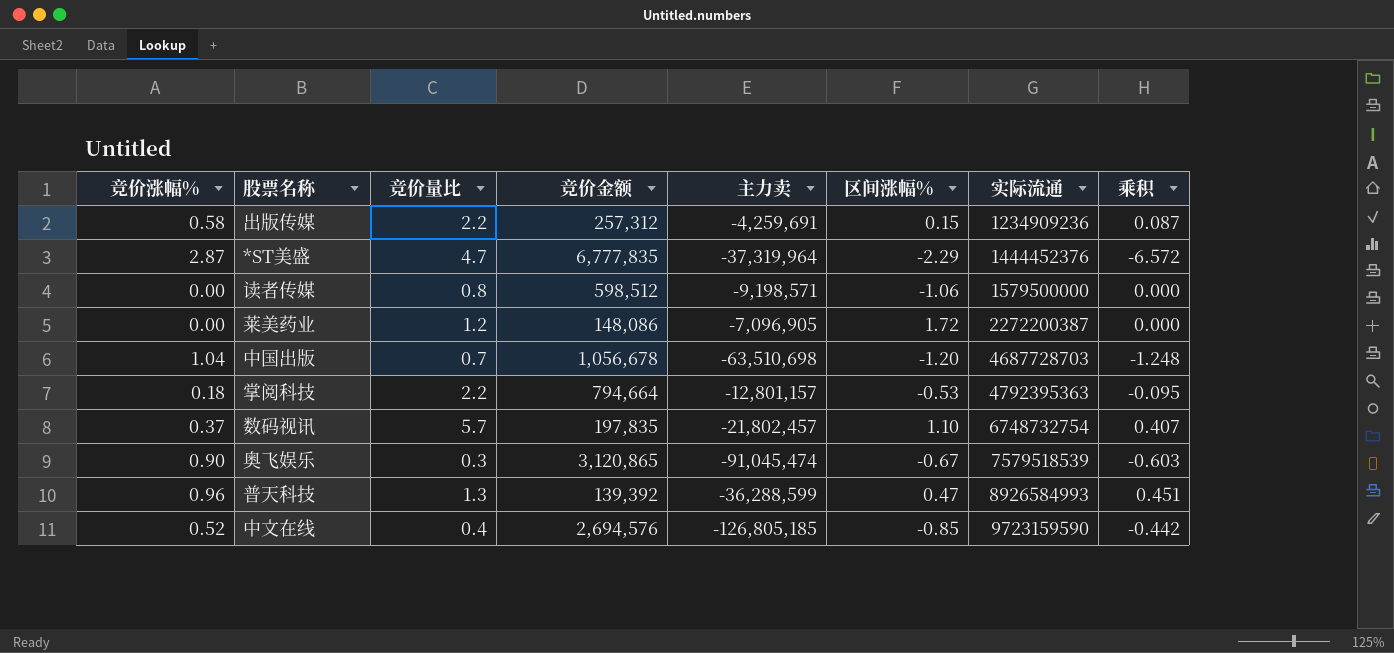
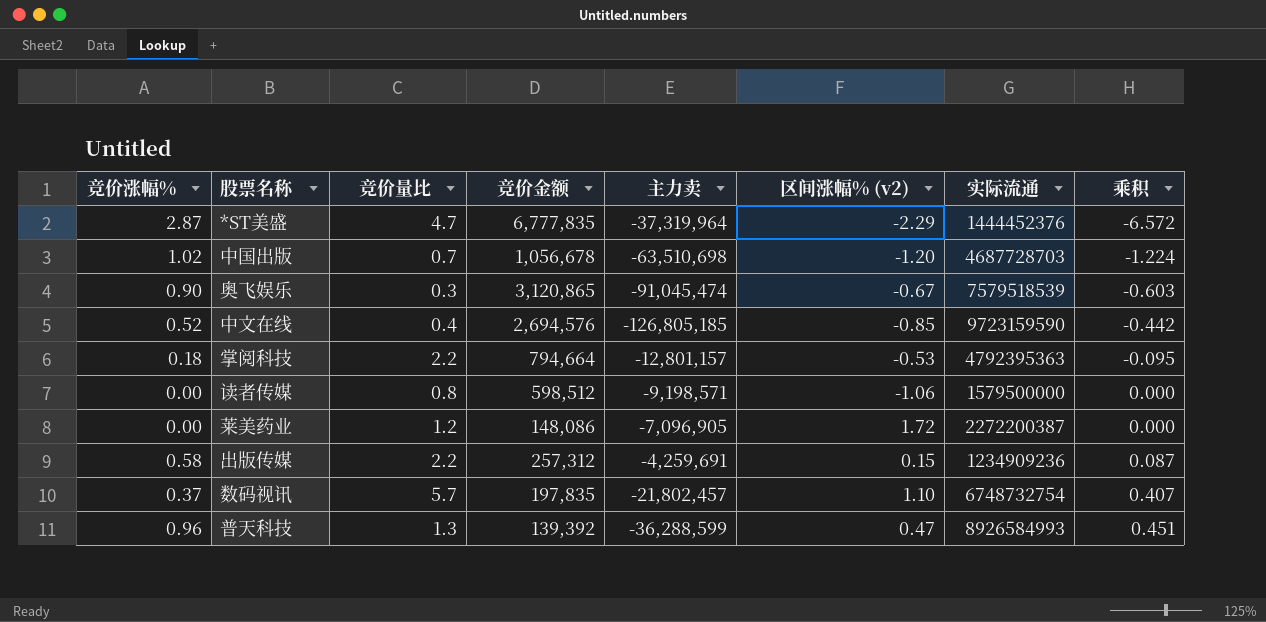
row order: 实际流通 ascending -> 乘积 ascending
column name: 区间涨幅% -> 区间涨幅% (v2)
中国出版 | 竞价涨幅%: 1.04 -> 1.02
中国出版 | 乘积: -1.248 -> -1.224

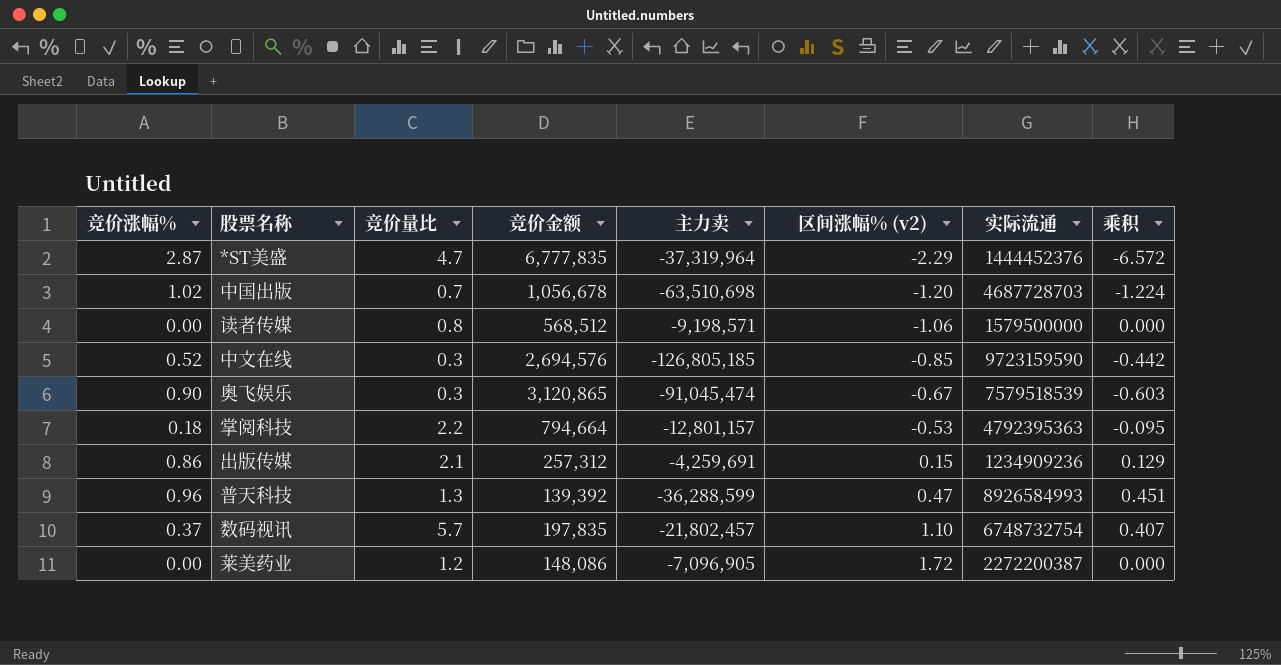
row order: 乘积 ascending -> 区间涨幅% (v2) ascending
读者传媒 | 竞价金额: 598,512 -> 568,512
中文在线 | 竞价量比: 0.4 -> 0.3
出版传媒 | 竞价涨幅%: 0.58 -> 0.86
出版传媒 | 竞价量比: 2.2 -> 2.1
出版传媒 | 乘积: 0.087 -> 0.129

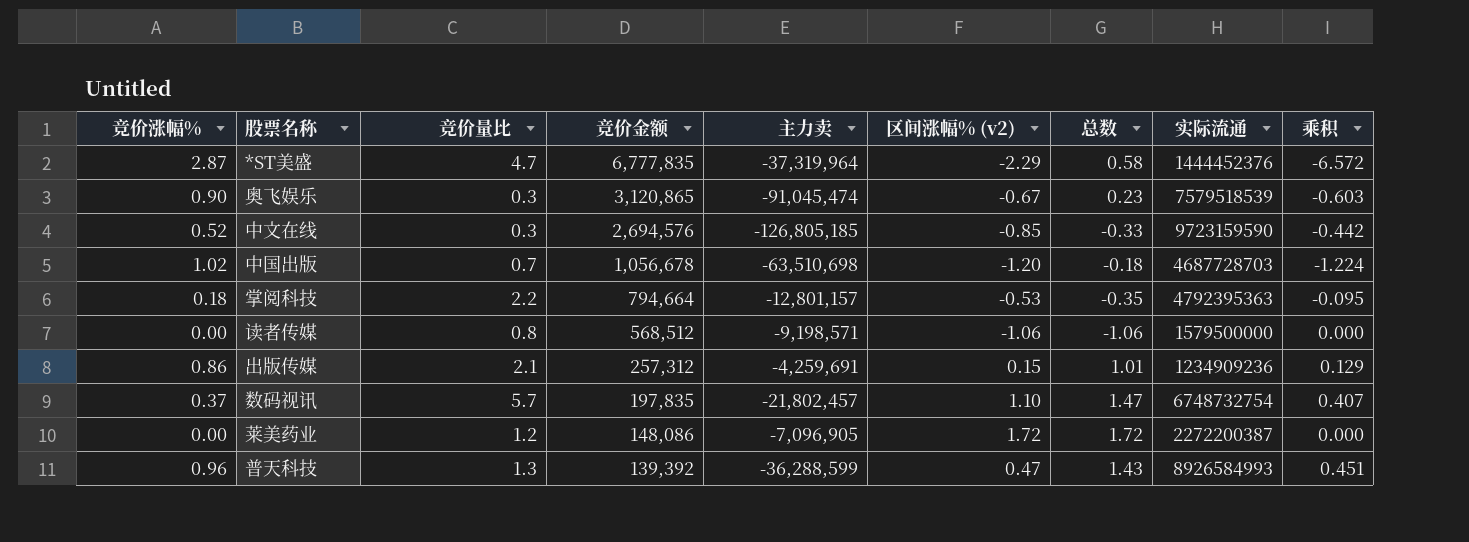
row order: 区间涨幅% (v2) ascending -> 竞价金额 descending
column 总数 | formula: none -> [竞价涨幅%] + [区间涨幅% (v2)]

